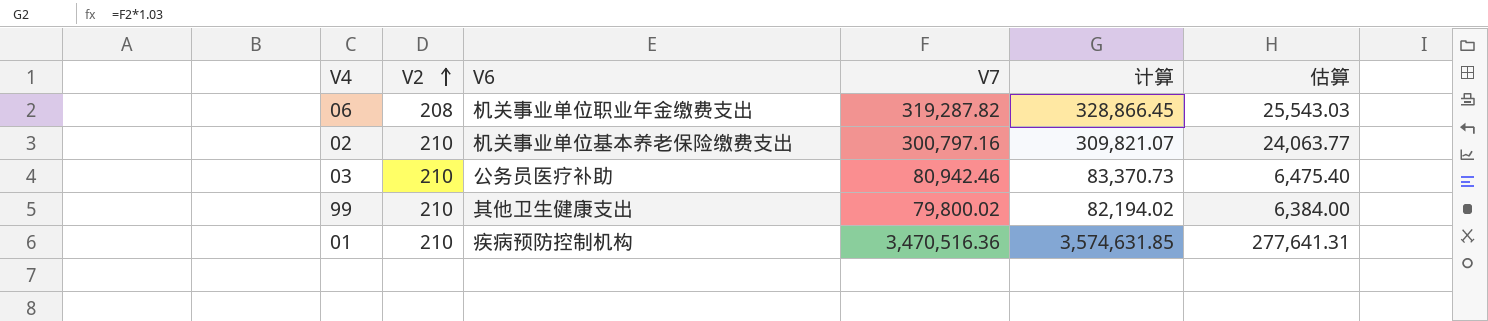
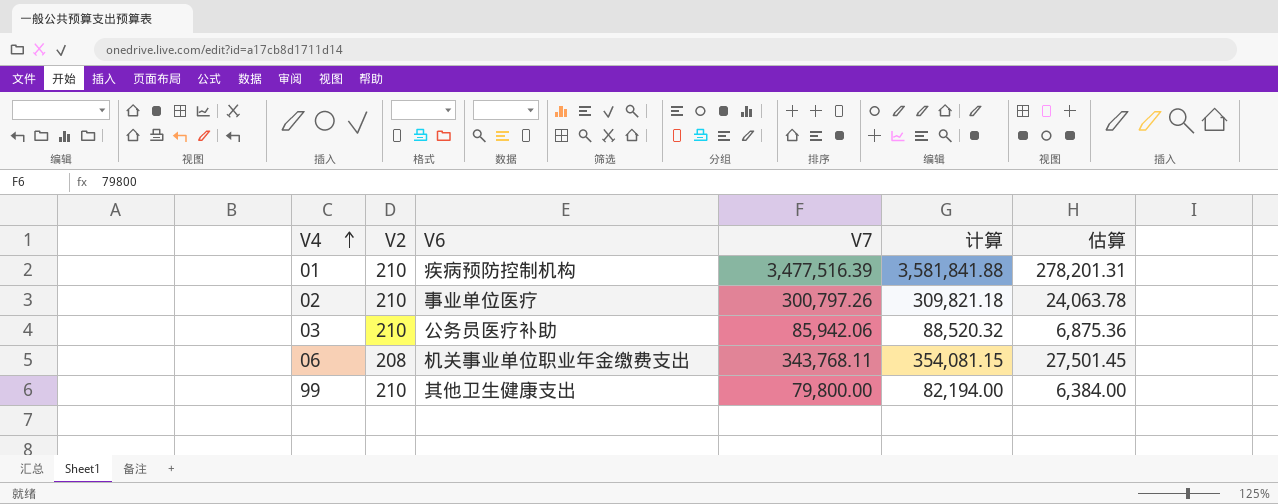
row order: V2 ascending -> V4 ascending
01 | V7: 3,470,516.36 -> 3,477,516.39
01 | 计算: 3,574,631.85 -> 3,581,841.88
01 | 估算: 277,641.31 -> 278,201.31
02 | V6: 机关事业单位基本养老保险缴费支出 -> 事业单位医疗
02 | V7: 300,797.16 -> 300,797.26
02 | 计算: 309,821.07 -> 309,821.18
02 | 估算: 24,063.77 -> 24,063.78
03 | V7: 80,942.46 -> 85,942.06
03 | 计算: 83,370.73 -> 88,520.32
03 | 估算: 6,475.40 -> 6,875.36
06 | V7: 319,287.82 -> 343,768.11
06 | 计算: 328,866.45 -> 354,081.15
06 | 估算: 25,543.03 -> 27,501.45
99 | V7: 79,800.02 -> 79,800.00
99 | 计算: 82,194.02 -> 82,194.00

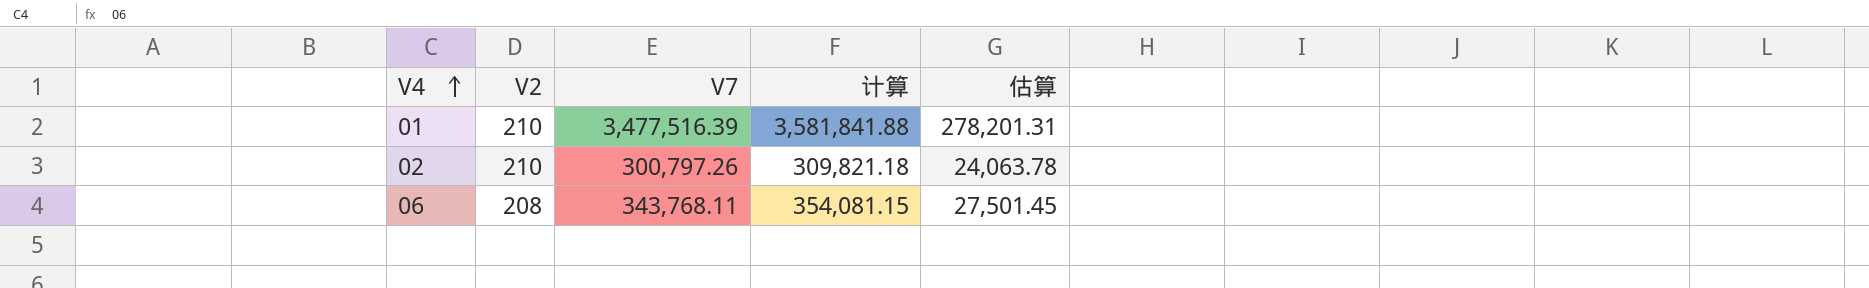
column V6 | position: 3 -> none
row 03: 210 | 公务员医疗补助 | 85,942.06 | 88,520.32 | 6,875.36 -> none
row 99: 210 | 其他卫生健康支出 | 79,800.00 | 82,194.00 | 6,384.00 -> none

